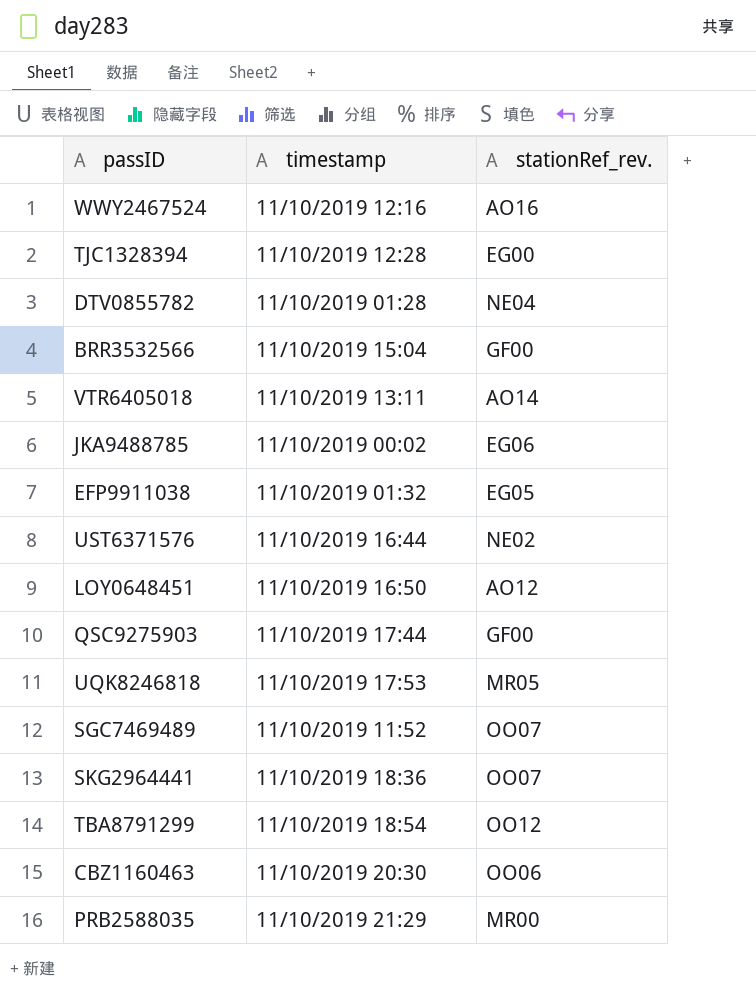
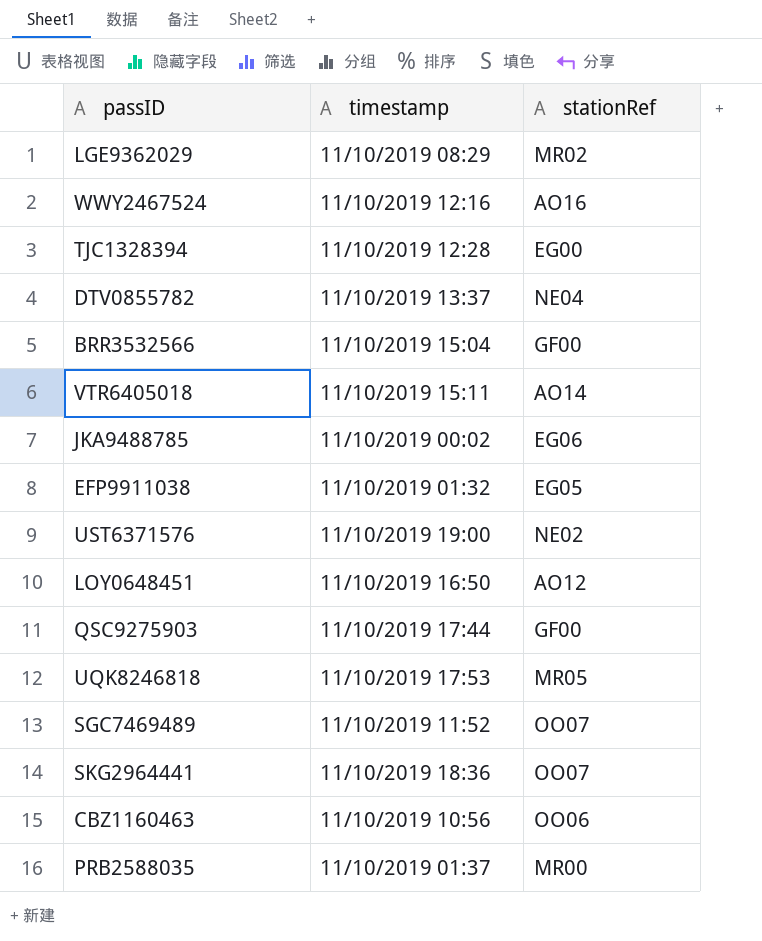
column name: stationRef_rev. -> stationRef
row TBA8791299: 11/10/2019 18:54 | OO12 -> none
row LGE9362029: none -> 11/10/2019 08:29 | MR02
DTV0855782 | timestamp: 11/10/2019 01:28 -> 11/10/2019 13:37
VTR6405018 | timestamp: 11/10/2019 13:11 -> 11/10/2019 15:11
UST6371576 | timestamp: 11/10/2019 16:44 -> 11/10/2019 19:00
CBZ1160463 | timestamp: 11/10/2019 20:30 -> 11/10/2019 10:56
PRB2588035 | timestamp: 11/10/2019 21:29 -> 11/10/2019 01:37

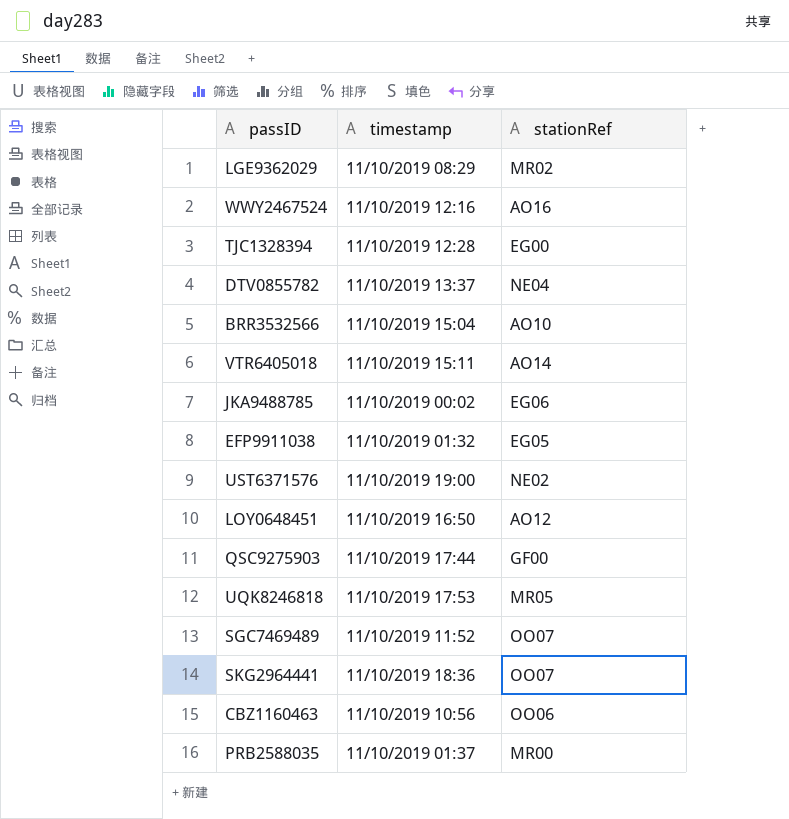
BRR3532566 | stationRef: GF00 -> AO10

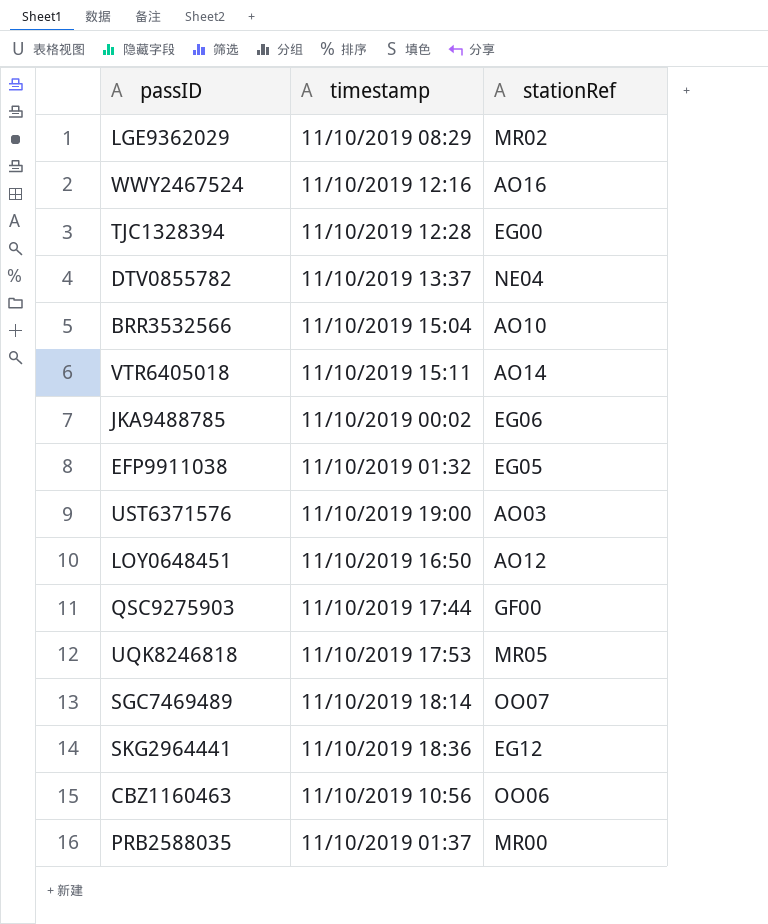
UST6371576 | stationRef: NE02 -> AO03
SGC7469489 | timestamp: 11/10/2019 11:52 -> 11/10/2019 18:14
SKG2964441 | stationRef: OO07 -> EG12

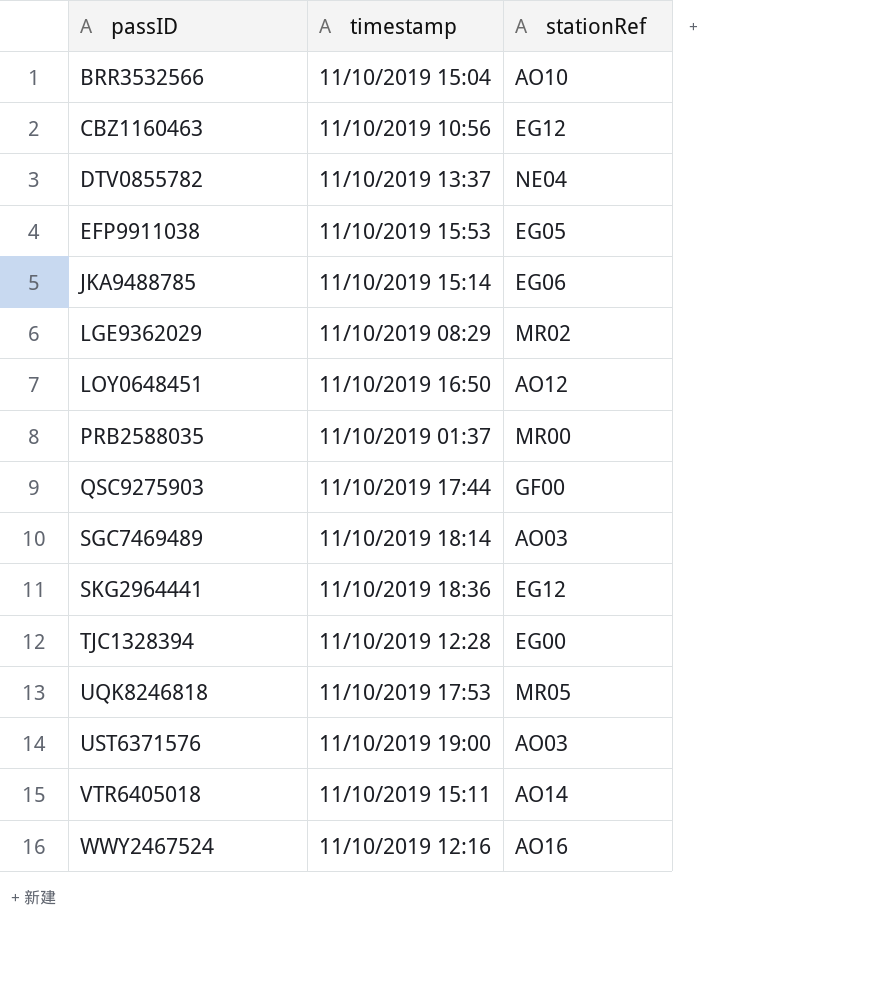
row order: none -> passID ascending
CBZ1160463 | stationRef: OO06 -> EG12
EFP9911038 | timestamp: 11/10/2019 01:32 -> 11/10/2019 15:53
JKA9488785 | timestamp: 11/10/2019 00:02 -> 11/10/2019 15:14
SGC7469489 | stationRef: OO07 -> AO03

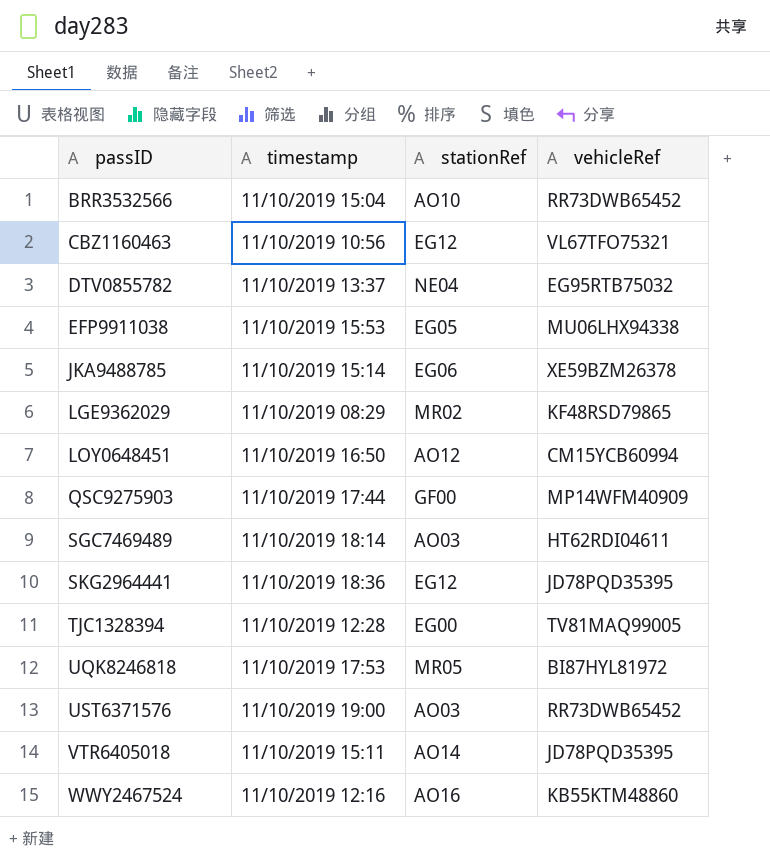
column vehicleRef | position: none -> 4
row PRB2588035: 11/10/2019 01:37 | MR00 -> none

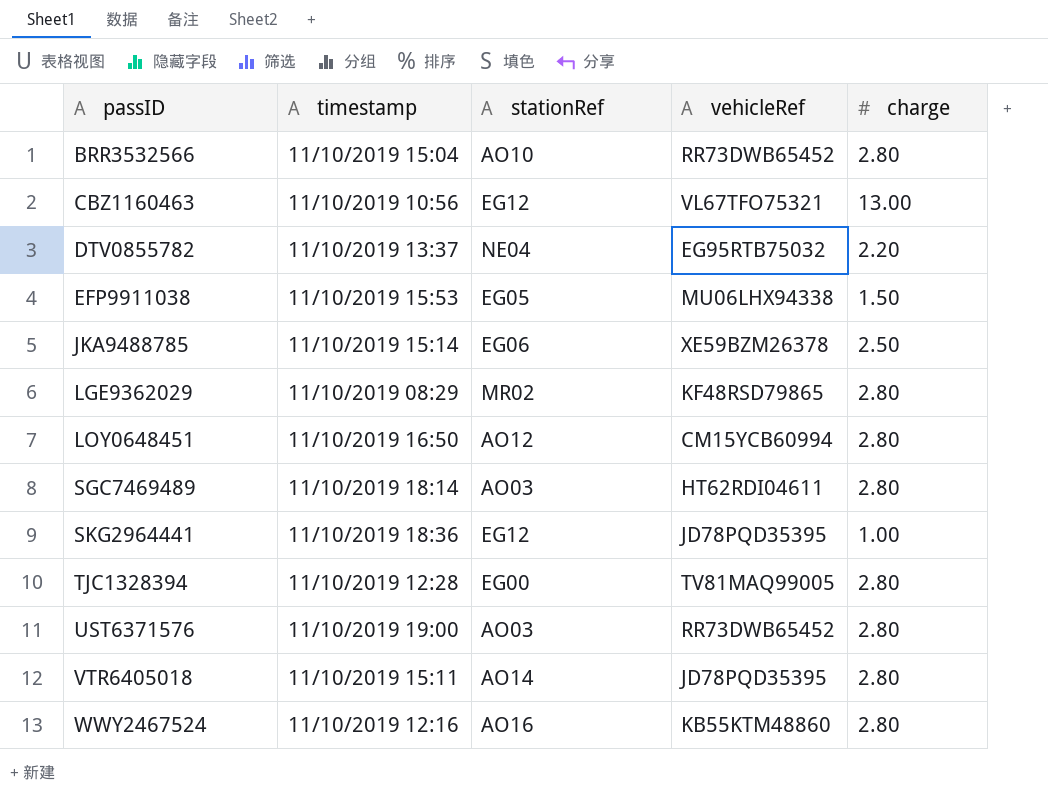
column charge | position: none -> 5
row QSC9275903: 11/10/2019 17:44 | GF00 | MP14WFM40909 -> none
row UQK8246818: 11/10/2019 17:53 | MR05 | BI87HYL81972 -> none

